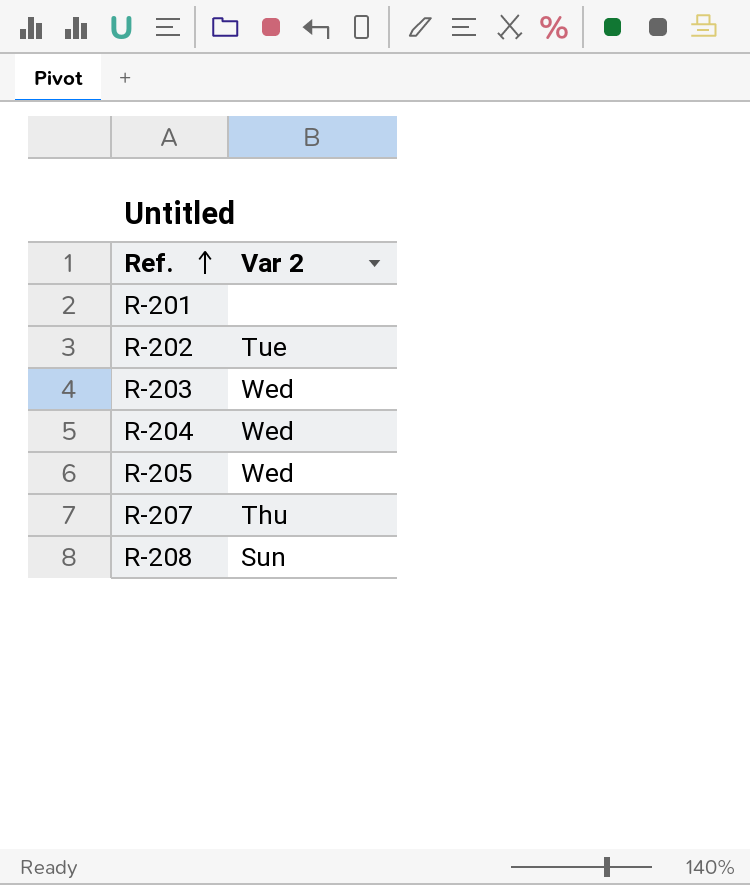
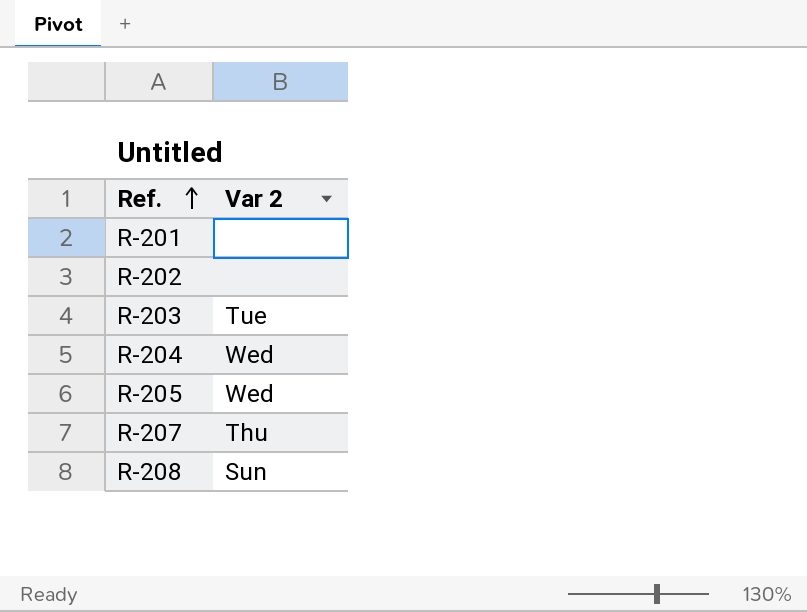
R-202 | Var 2: Tue -> none
R-203 | Var 2: Wed -> Tue

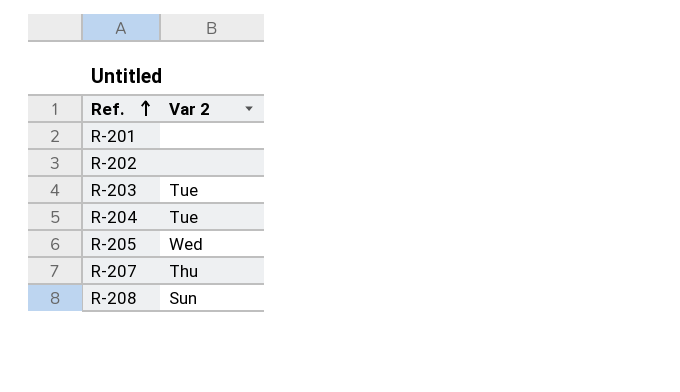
R-204 | Var 2: Wed -> Tue

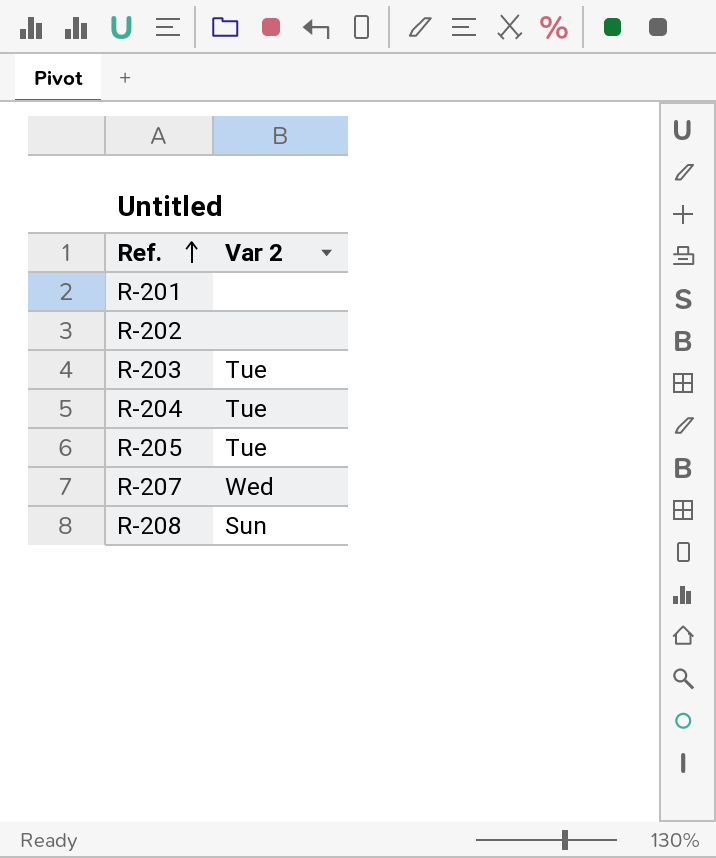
R-205 | Var 2: Wed -> Tue
R-207 | Var 2: Thu -> Wed

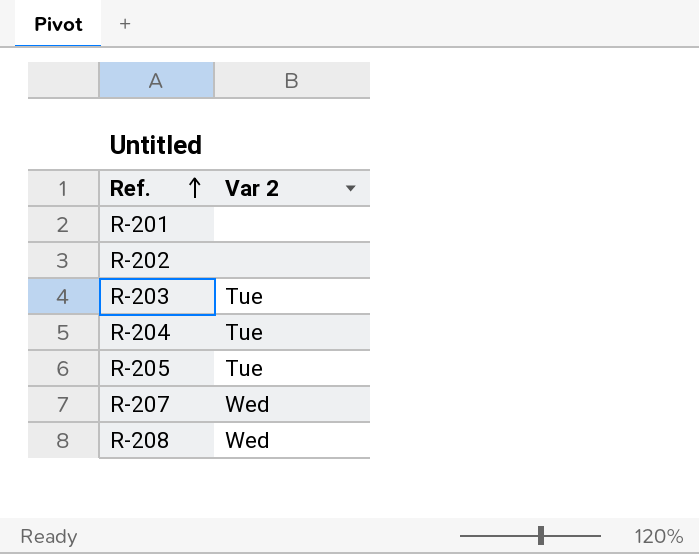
R-208 | Var 2: Sun -> Wed

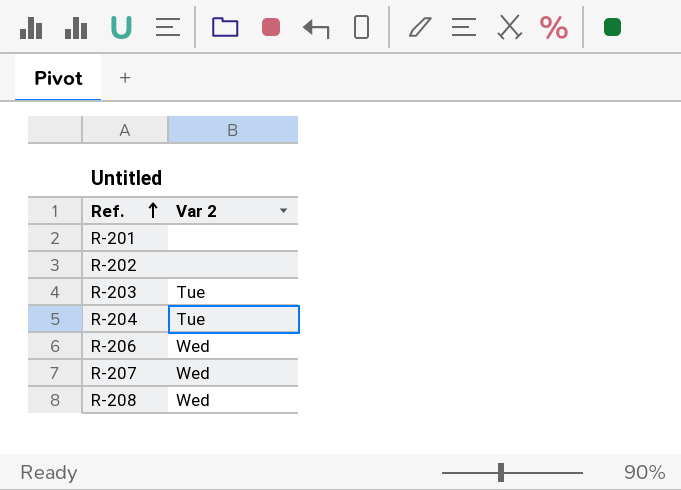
row R-205: Tue -> none
row R-206: none -> Wed

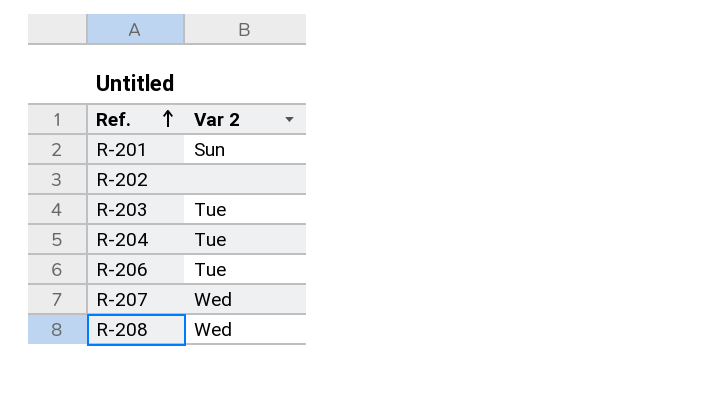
R-201 | Var 2: none -> Sun
R-206 | Var 2: Wed -> Tue

